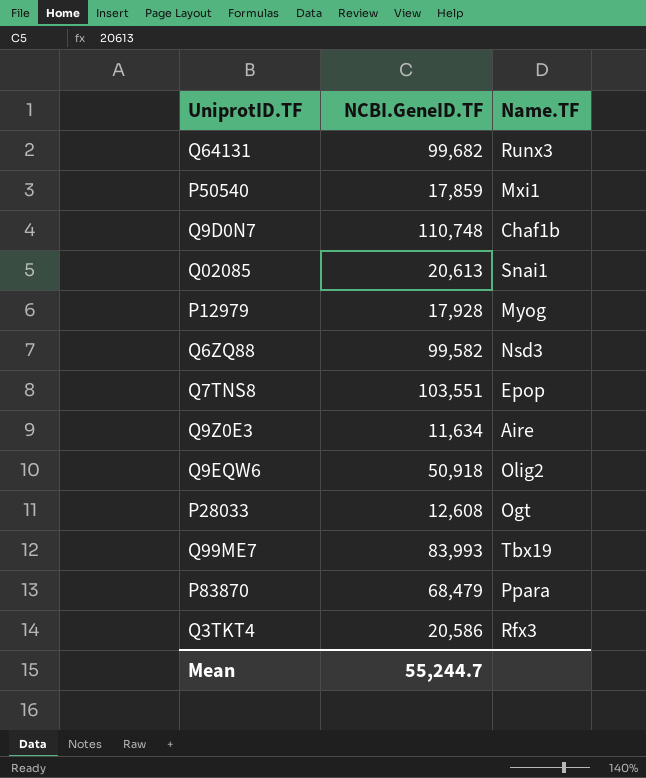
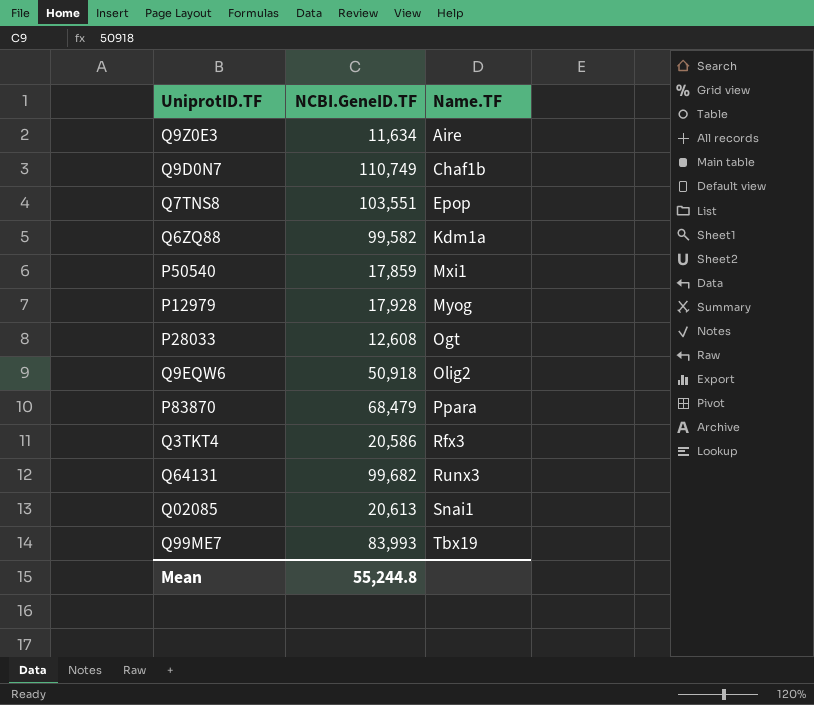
row order: none -> Name.TF ascending
Q9D0N7 | NCBI.GeneID.TF: 110,748 -> 110,749
Q6ZQ88 | Name.TF: Nsd3 -> Kdm1a
Mean | NCBI.GeneID.TF: 55,244.7 -> 55,244.8

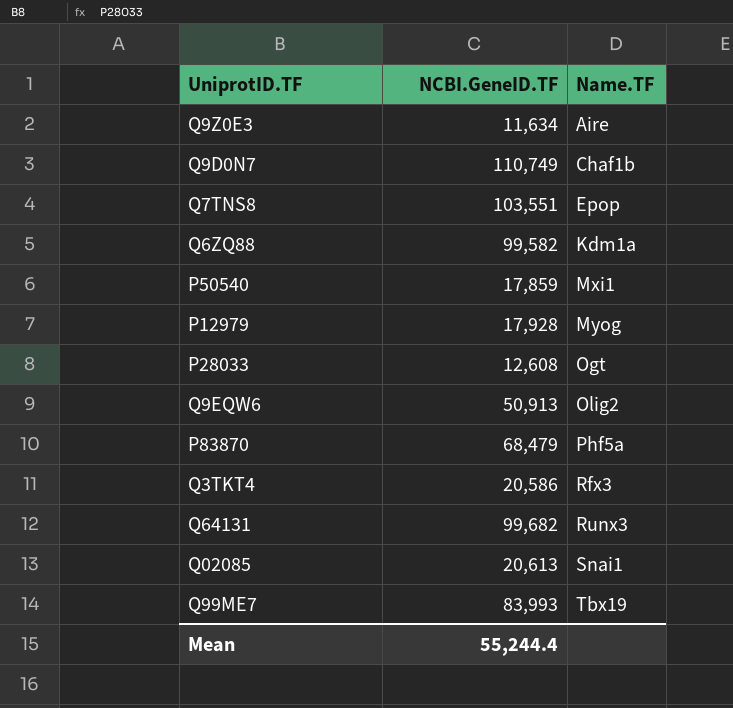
Q9EQW6 | NCBI.GeneID.TF: 50,918 -> 50,913
P83870 | Name.TF: Ppara -> Phf5a
Mean | NCBI.GeneID.TF: 55,244.8 -> 55,244.4

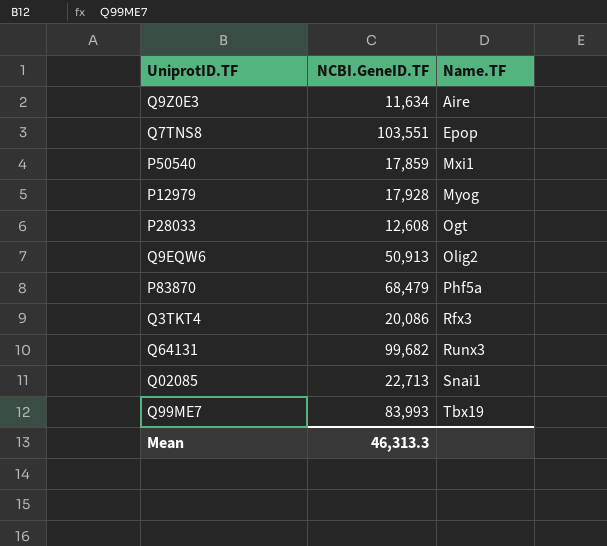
row Q9D0N7: 110,749 | Chaf1b -> none
row Q6ZQ88: 99,582 | Kdm1a -> none
Q3TKT4 | NCBI.GeneID.TF: 20,586 -> 20,086
Q02085 | NCBI.GeneID.TF: 20,613 -> 22,713
Mean | NCBI.GeneID.TF: 55,244.4 -> 46,313.3

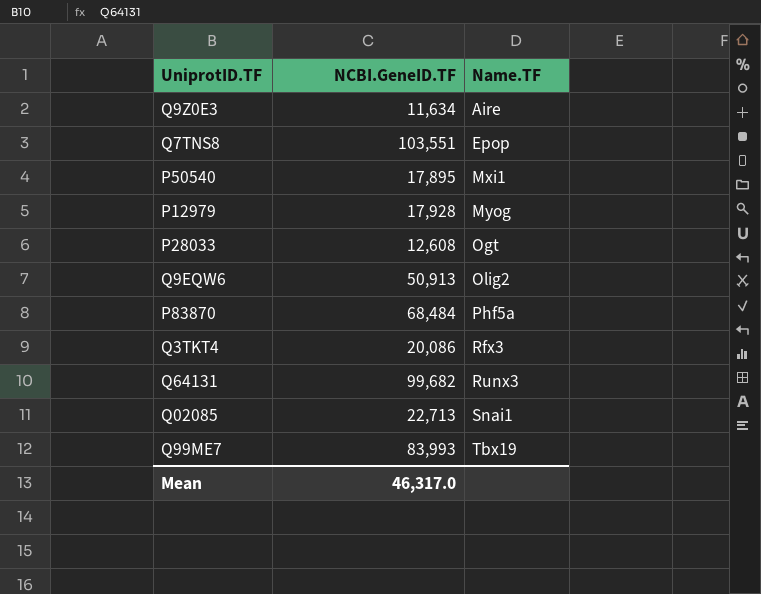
P50540 | NCBI.GeneID.TF: 17,859 -> 17,895
P83870 | NCBI.GeneID.TF: 68,479 -> 68,484
Mean | NCBI.GeneID.TF: 46,313.3 -> 46,317.0

